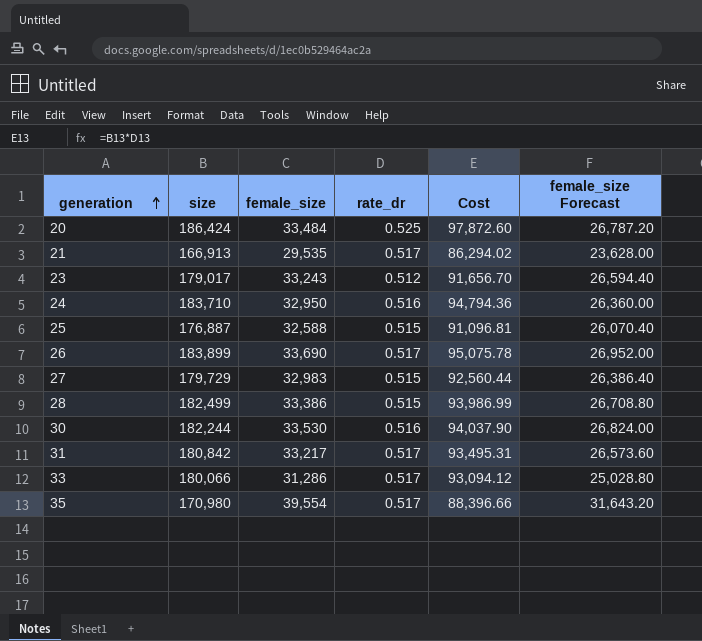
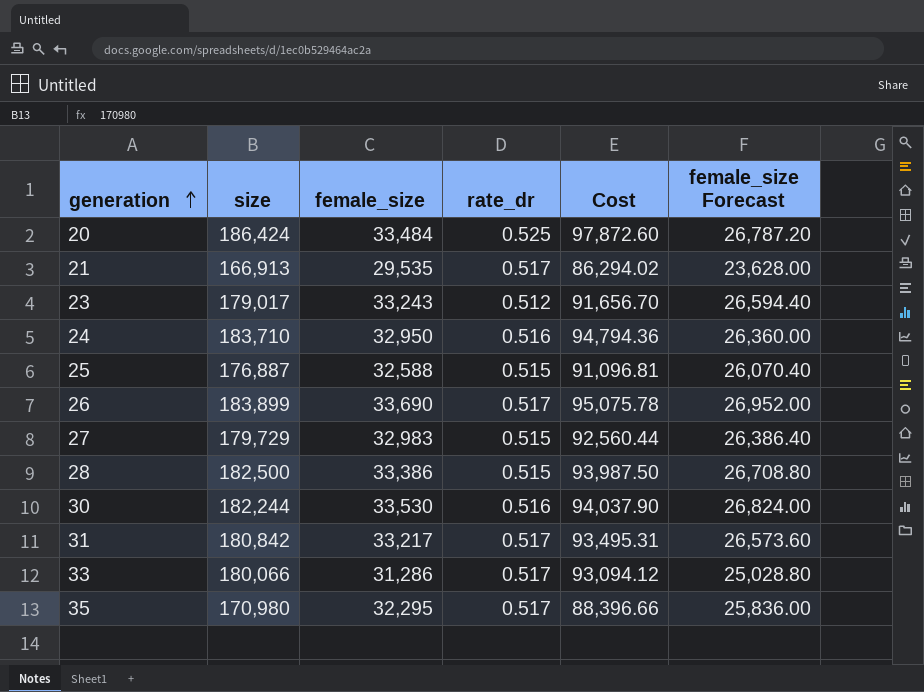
28 | size: 182,499 -> 182,500
28 | Cost: 93,986.99 -> 93,987.50
35 | female_size: 39,554 -> 32,295
35 | female_size Forecast: 31,643.20 -> 25,836.00

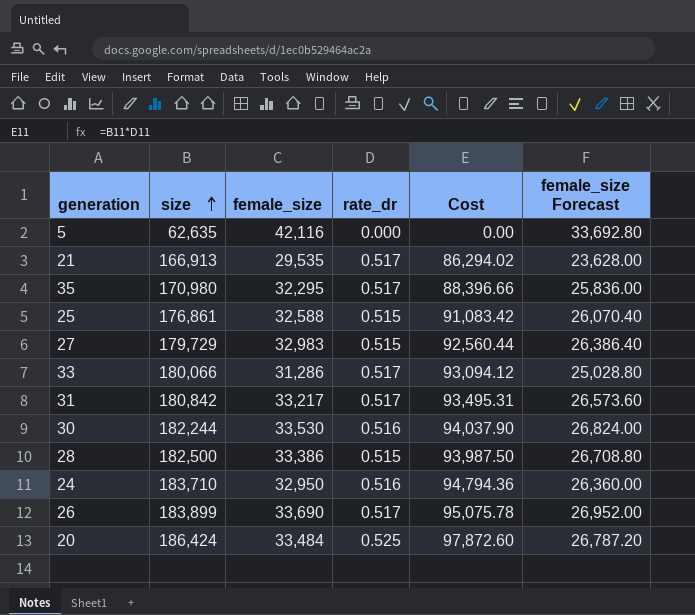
row order: generation ascending -> size ascending
row 23: 179,017 | 33,243 | 0.512 | 91,656.70 | 26,594.40 -> none
row 5: none -> 62,635 | 42,116 | 0.000 | 0.00 | 33,692.80
25 | size: 176,887 -> 176,861
25 | Cost: 91,096.81 -> 91,083.42

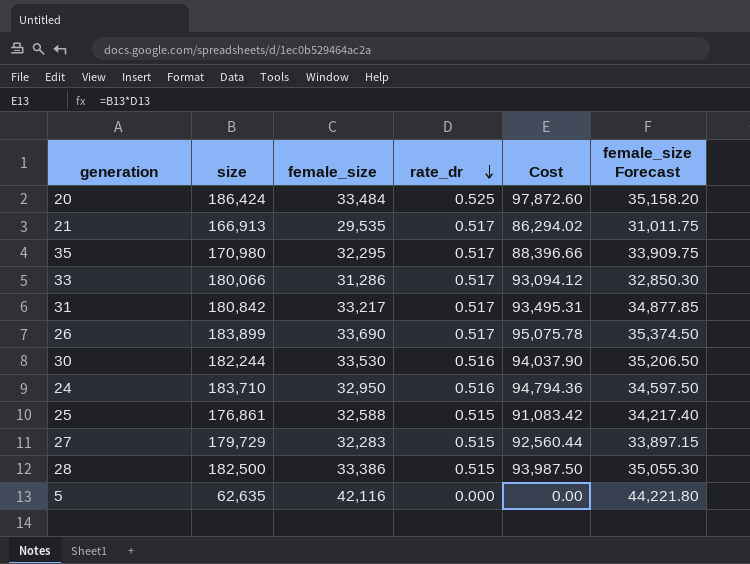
row order: size ascending -> rate_dr descending
column female_size Forecast | formula: [female_size] * 0.8 -> [female_size] * 1.05
27 | female_size: 32,983 -> 32,283

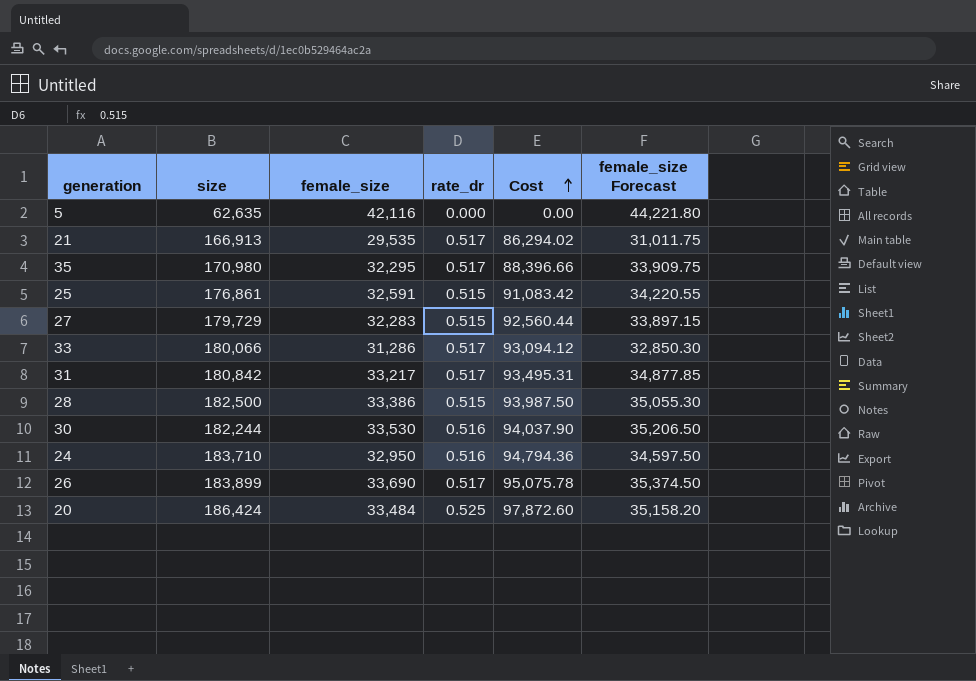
row order: rate_dr descending -> Cost ascending
25 | female_size: 32,588 -> 32,591
25 | female_size Forecast: 34,217.40 -> 34,220.55

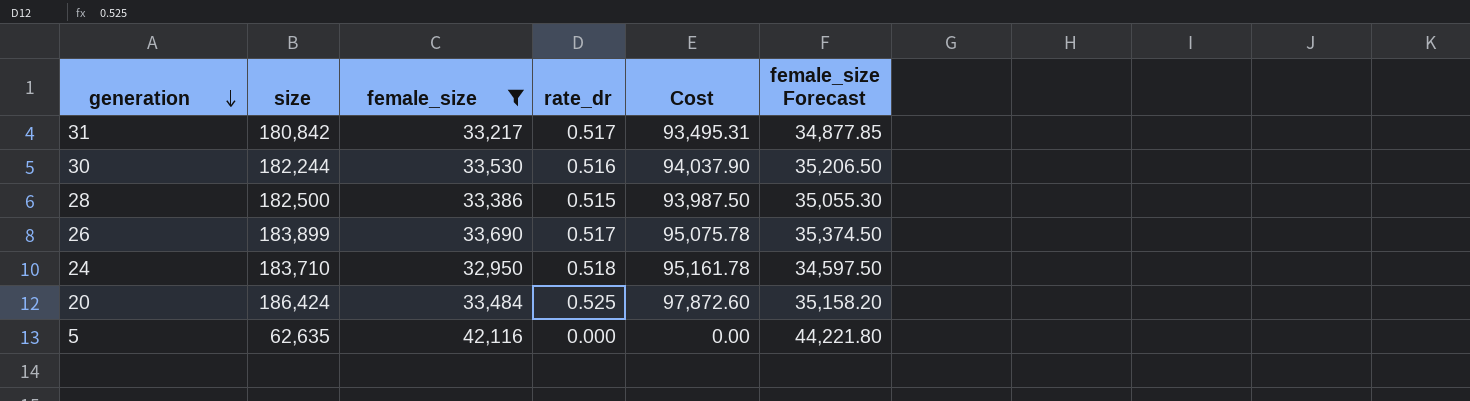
filter: none -> female_size >= 32,950
row order: Cost ascending -> generation descending
24 | rate_dr: 0.516 -> 0.518
24 | Cost: 94,794.36 -> 95,161.78

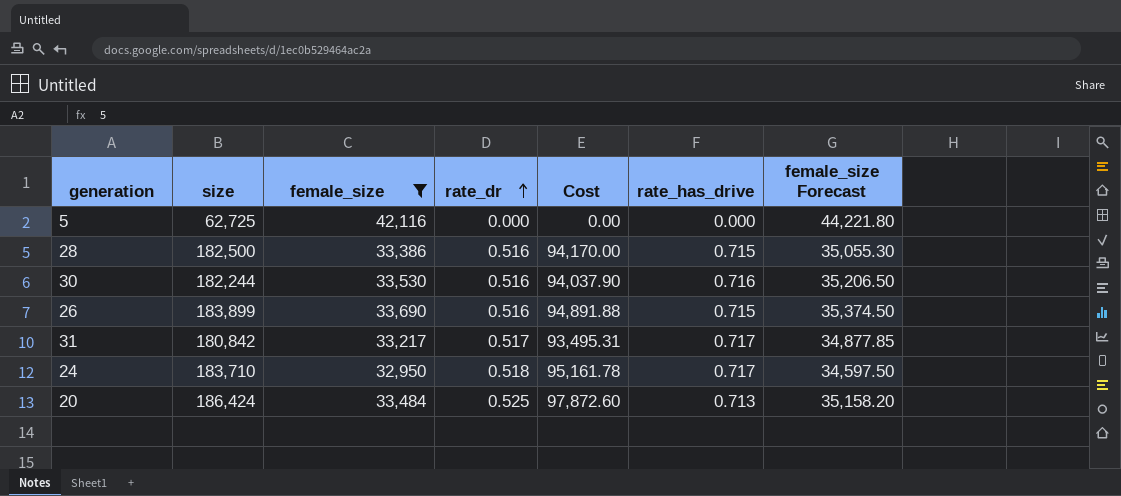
row order: generation descending -> rate_dr ascending
column rate_has_drive | position: none -> 6
5 | size: 62,635 -> 62,725
28 | rate_dr: 0.515 -> 0.516
28 | Cost: 93,987.50 -> 94,170.00
26 | rate_dr: 0.517 -> 0.516
26 | Cost: 95,075.78 -> 94,891.88

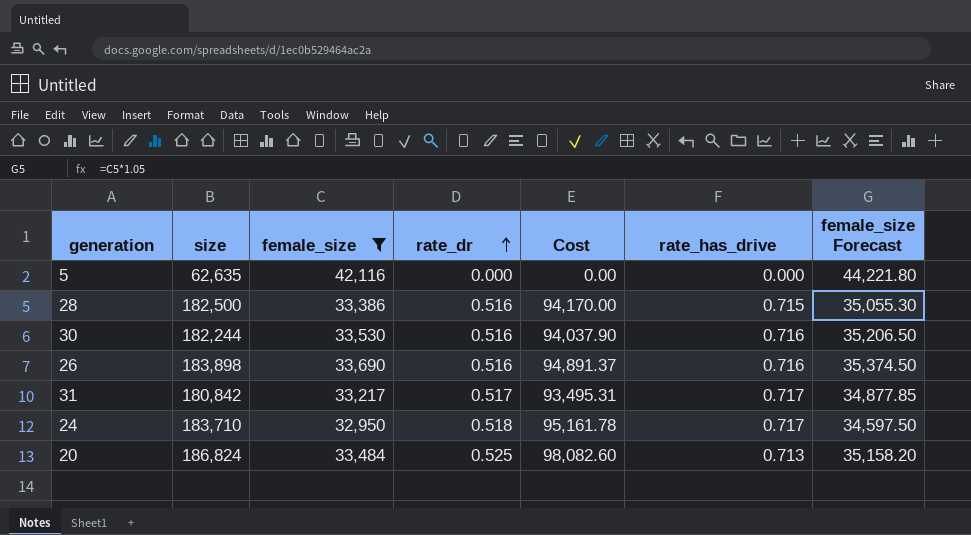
5 | size: 62,725 -> 62,635
26 | size: 183,899 -> 183,898
26 | Cost: 94,891.88 -> 94,891.37
26 | rate_has_drive: 0.715 -> 0.716
20 | size: 186,424 -> 186,824
20 | Cost: 97,872.60 -> 98,082.60

